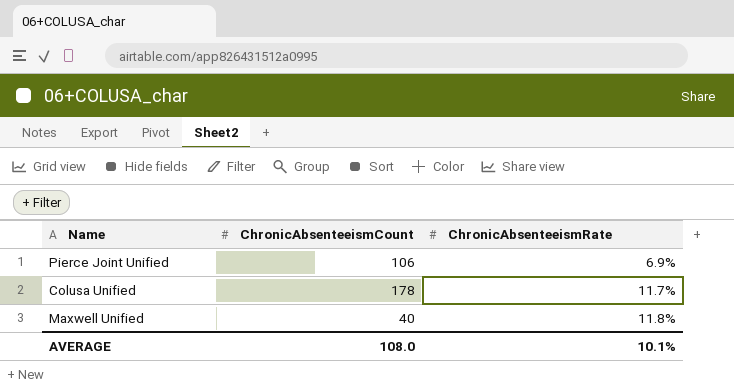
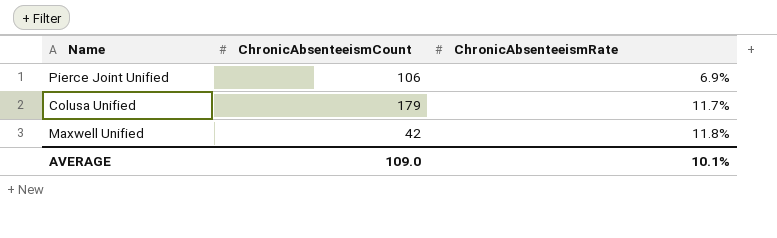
Colusa Unified | ChronicAbsenteeismCount: 178 -> 179
Maxwell Unified | ChronicAbsenteeismCount: 40 -> 42
AVERAGE | ChronicAbsenteeismCount: 108.0 -> 109.0

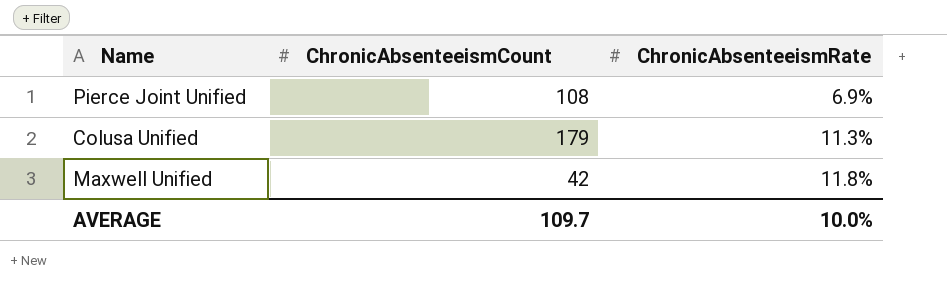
Pierce Joint Unified | ChronicAbsenteeismCount: 106 -> 108
Colusa Unified | ChronicAbsenteeismRate: 11.7% -> 11.3%
AVERAGE | ChronicAbsenteeismCount: 109.0 -> 109.7
AVERAGE | ChronicAbsenteeismRate: 10.1% -> 10.0%

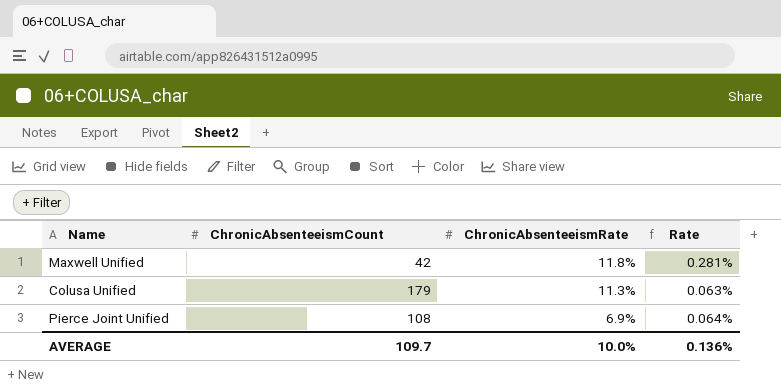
row order: ChronicAbsenteeismRate ascending -> ChronicAbsenteeismRate descending
column Rate | formula: none -> [ChronicAbsenteeismRate] / [ChronicAbsenteeismCount]

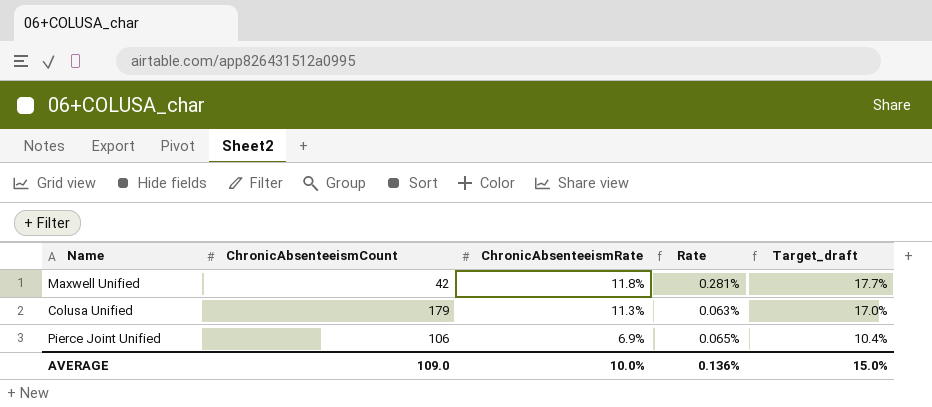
column Target_draft | formula: none -> [ChronicAbsenteeismRate] * 1.5
Pierce Joint Unified | ChronicAbsenteeismCount: 108 -> 106
Pierce Joint Unified | Rate: 0.064% -> 0.065%
AVERAGE | ChronicAbsenteeismCount: 109.7 -> 109.0

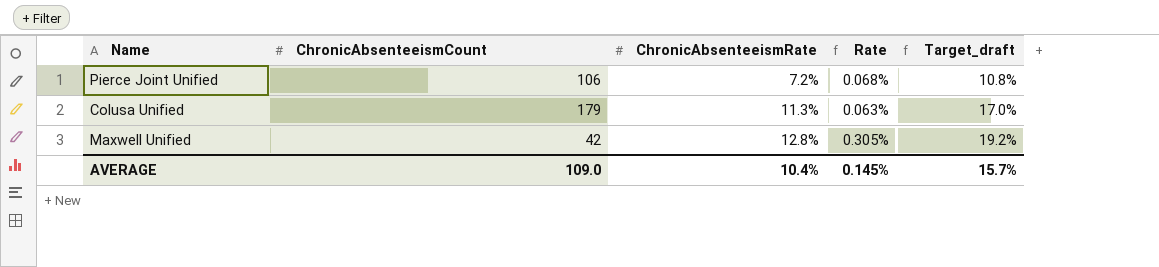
row order: ChronicAbsenteeismRate descending -> ChronicAbsenteeismRate ascending
Pierce Joint Unified | ChronicAbsenteeismRate: 6.9% -> 7.2%
Pierce Joint Unified | Rate: 0.065% -> 0.068%
Pierce Joint Unified | Target_draft: 10.4% -> 10.8%
Maxwell Unified | ChronicAbsenteeismRate: 11.8% -> 12.8%
Maxwell Unified | Rate: 0.281% -> 0.305%
Maxwell Unified | Target_draft: 17.7% -> 19.2%
AVERAGE | ChronicAbsenteeismRate: 10.0% -> 10.4%
AVERAGE | Rate: 0.136% -> 0.145%
AVERAGE | Target_draft: 15.0% -> 15.7%

